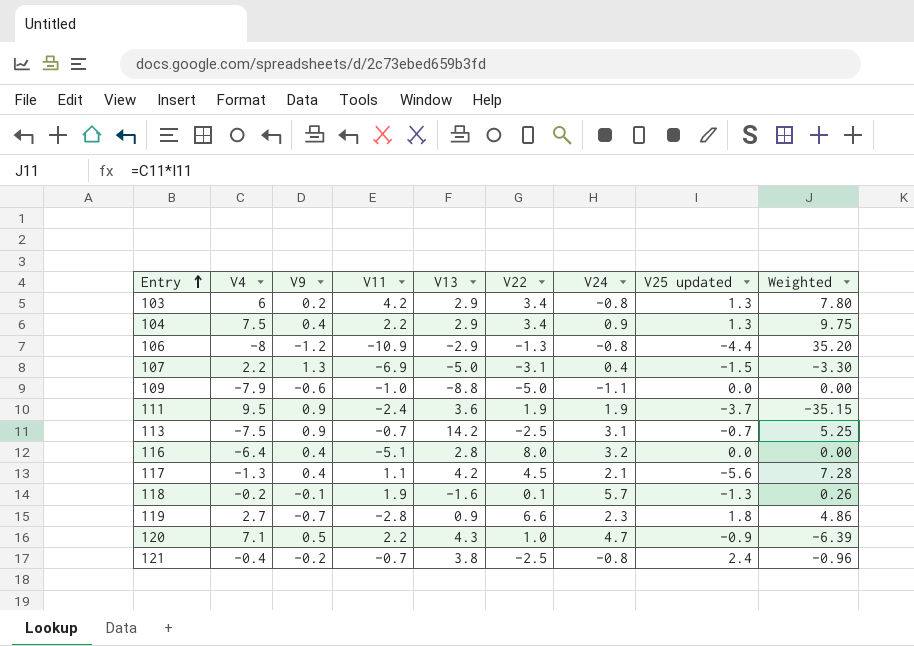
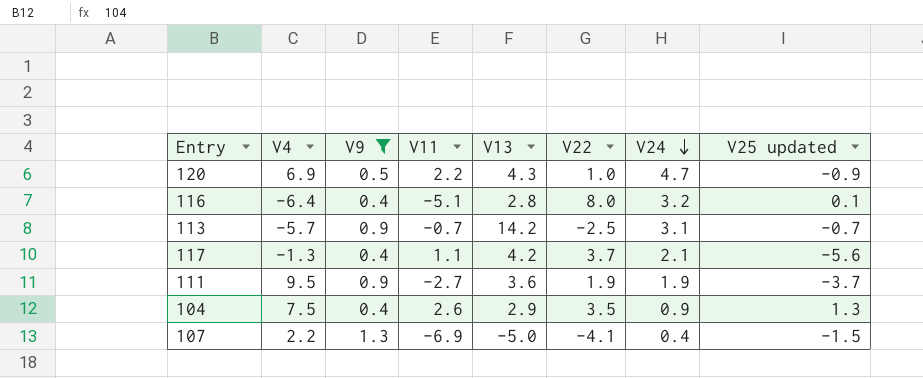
filter: none -> V9 >= 0.4
row order: Entry ascending -> V24 descending
column Weighted | formula: [V4] * [V25 updated] -> none
120 | V4: 7.1 -> 6.9
116 | V25 updated: 0.0 -> 0.1
113 | V4: -7.5 -> -5.7
117 | V22: 4.5 -> 3.7
111 | V11: -2.4 -> -2.7
104 | V11: 2.2 -> 2.6
104 | V22: 3.4 -> 3.5
107 | V22: -3.1 -> -4.1

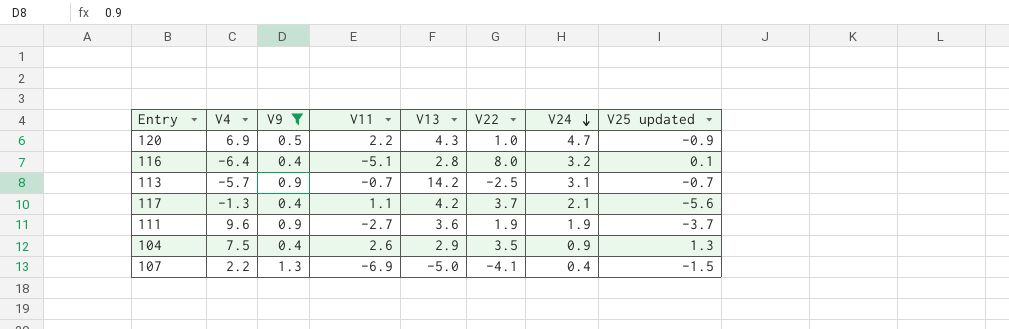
111 | V4: 9.5 -> 9.6

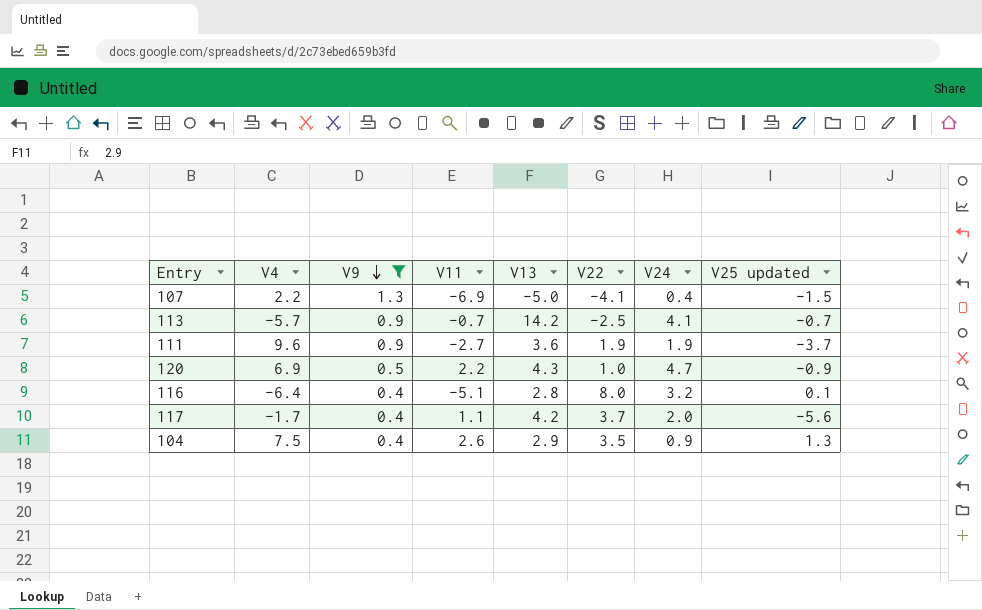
row order: V24 descending -> V9 descending
113 | V24: 3.1 -> 4.1
117 | V4: -1.3 -> -1.7
117 | V24: 2.1 -> 2.0

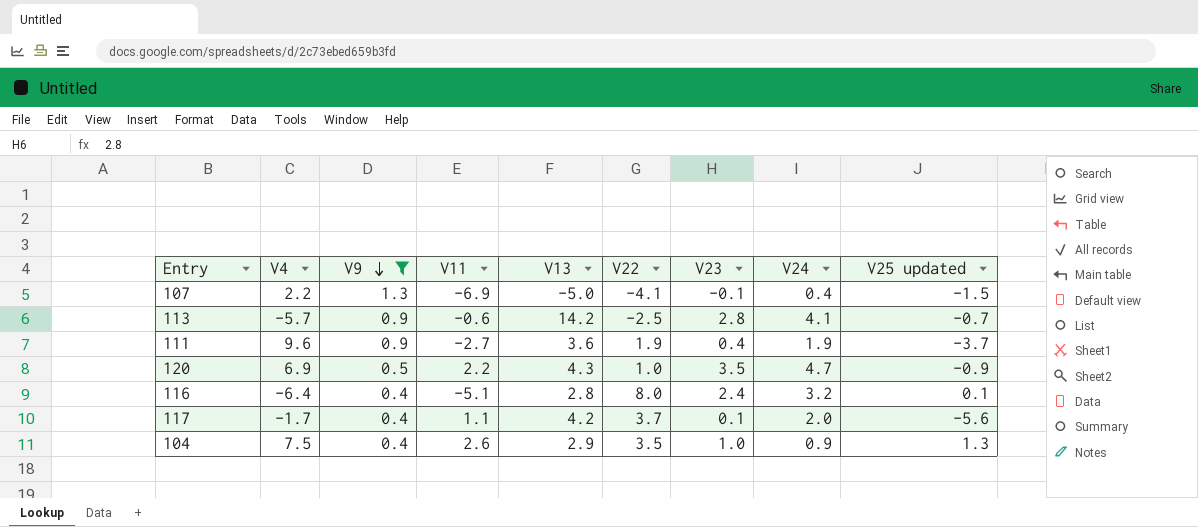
column V23 | position: none -> 7
113 | V11: -0.7 -> -0.6

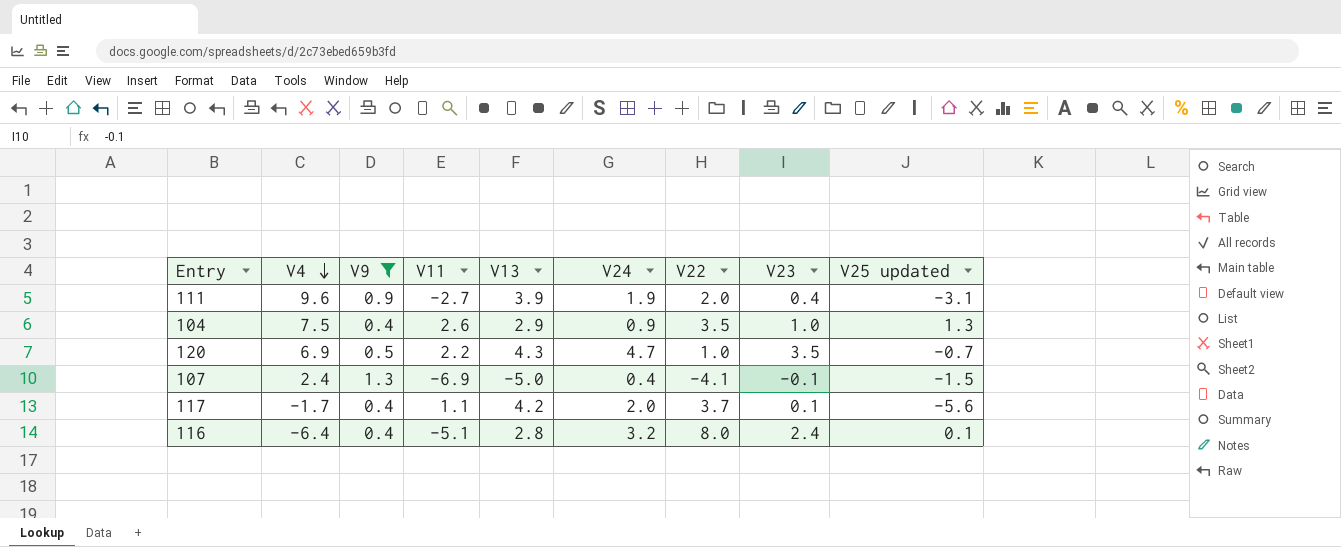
row order: V9 descending -> V4 descending
column V24 | position: 8 -> 6
row 113: -5.7 | 0.9 | -0.6 | 14.2 | -2.5 | 2.8 | 4.1 | -0.7 -> none
111 | V13: 3.6 -> 3.9
111 | V22: 1.9 -> 2.0
111 | V25 updated: -3.7 -> -3.1
120 | V25 updated: -0.9 -> -0.7
107 | V4: 2.2 -> 2.4

